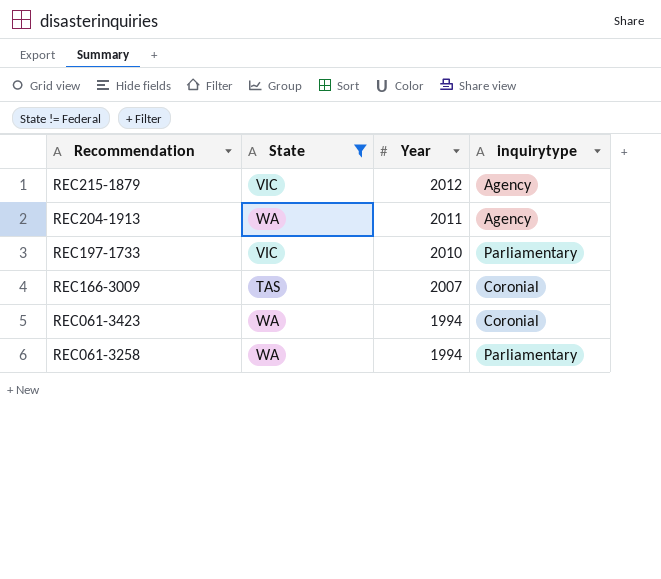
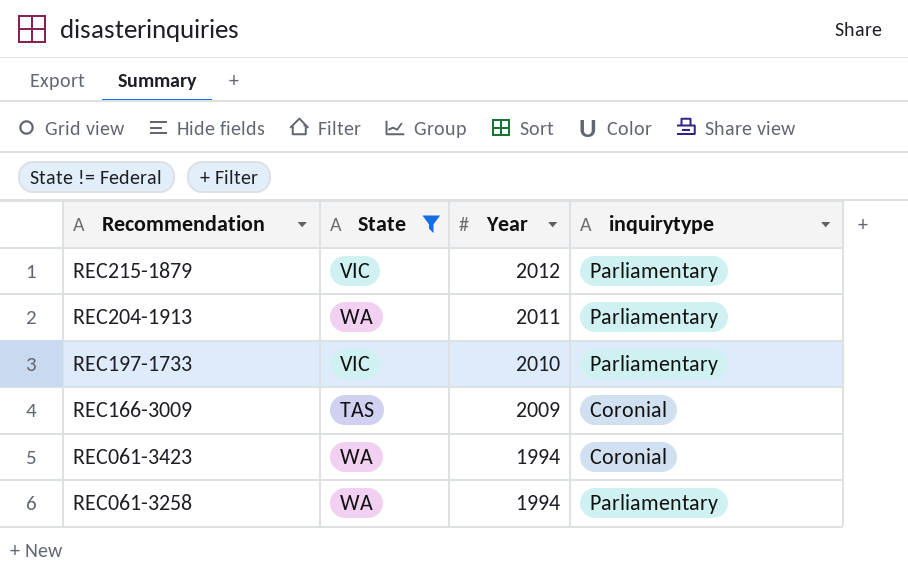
REC215-1879 | inquirytype: Agency -> Parliamentary
REC204-1913 | inquirytype: Agency -> Parliamentary
REC166-3009 | Year: 2007 -> 2009

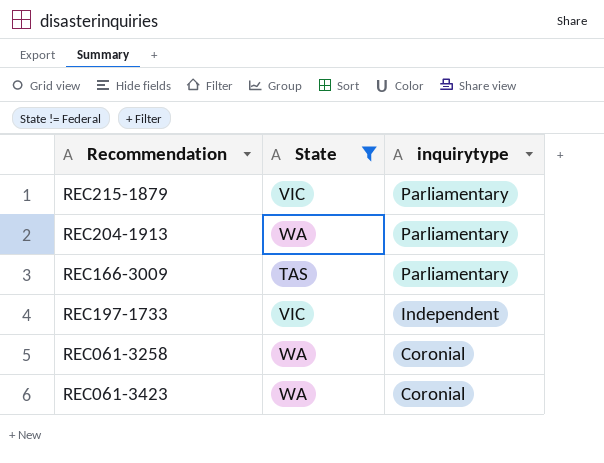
row order: Recommendation descending -> inquirytype descending
column Year | position: 3 -> none
REC166-3009 | inquirytype: Coronial -> Parliamentary
REC197-1733 | inquirytype: Parliamentary -> Independent
REC061-3258 | inquirytype: Parliamentary -> Coronial

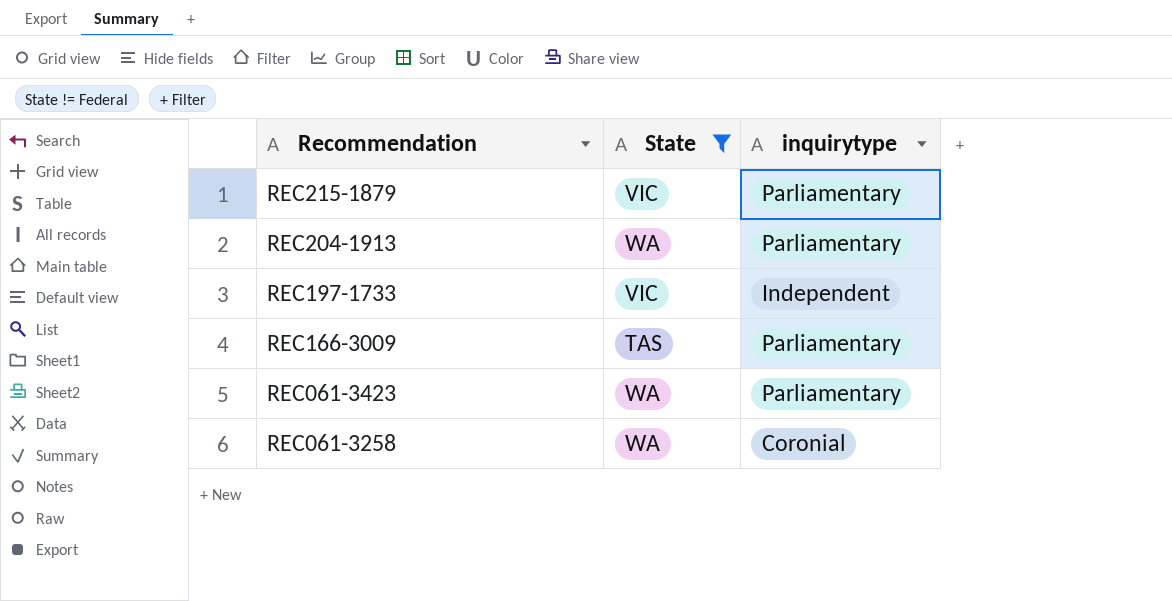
row order: inquirytype descending -> Recommendation descending
REC061-3423 | inquirytype: Coronial -> Parliamentary

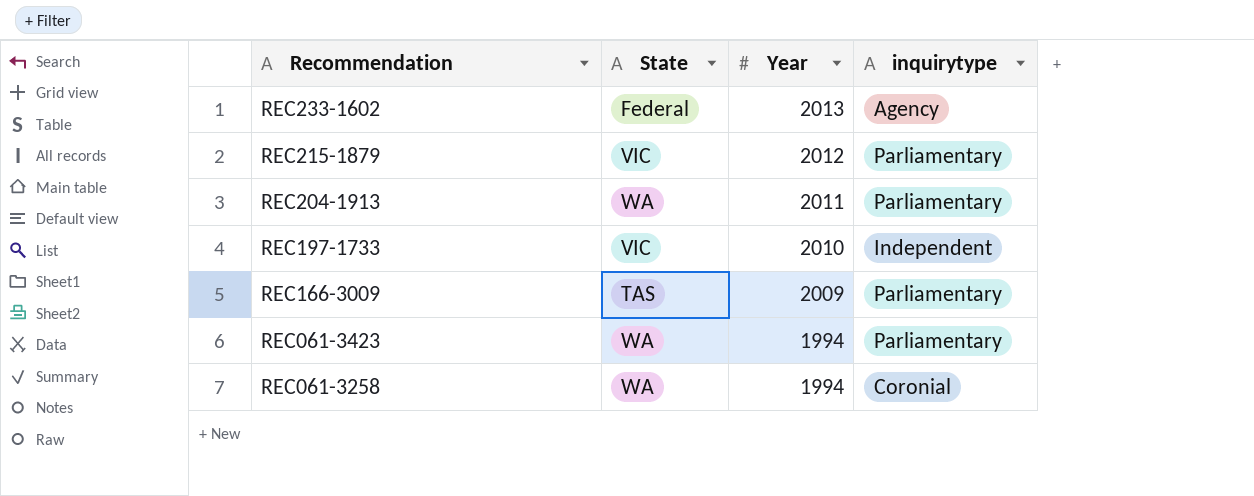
filter: State != Federal -> none
column Year | position: none -> 3

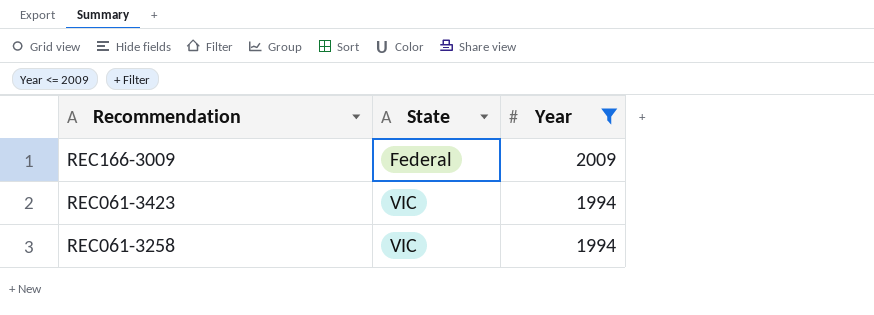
filter: none -> Year <= 2009
column inquirytype | position: 4 -> none
REC166-3009 | State: TAS -> Federal
REC061-3423 | State: WA -> VIC
REC061-3258 | State: WA -> VIC

